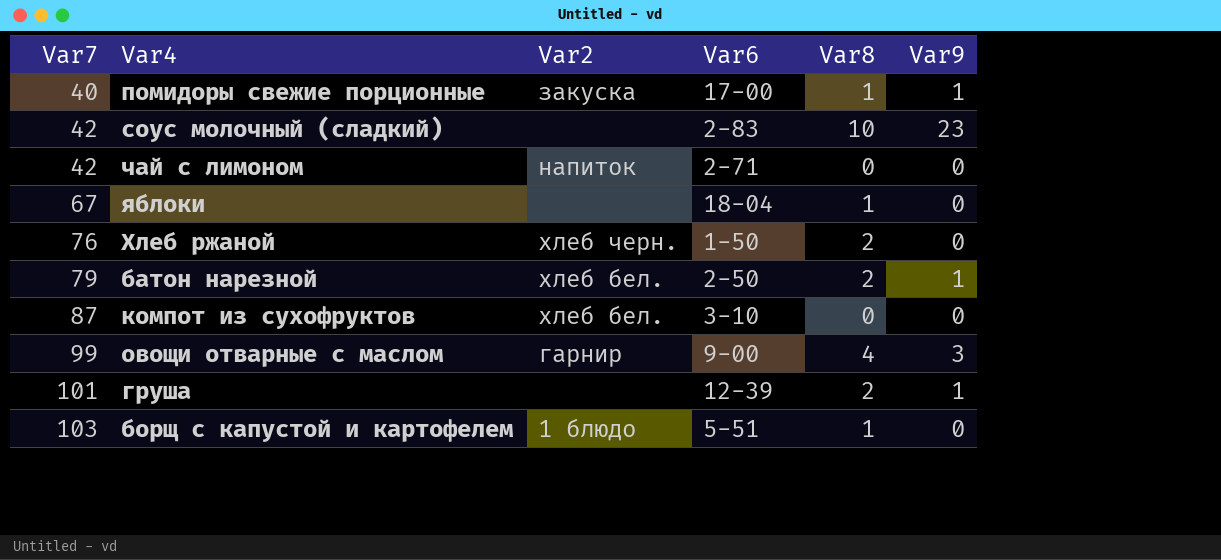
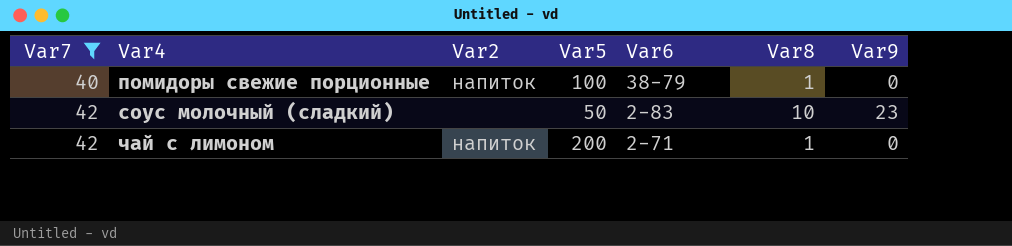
filter: none -> Var7 <= 42
column Var5 | position: none -> 4
помидоры свежие порционные | Var2: закуска -> напиток
помидоры свежие порционные | Var6: 17-00 -> 38-79
помидоры свежие порционные | Var9: 1 -> 0
чай с лимоном | Var8: 0 -> 1

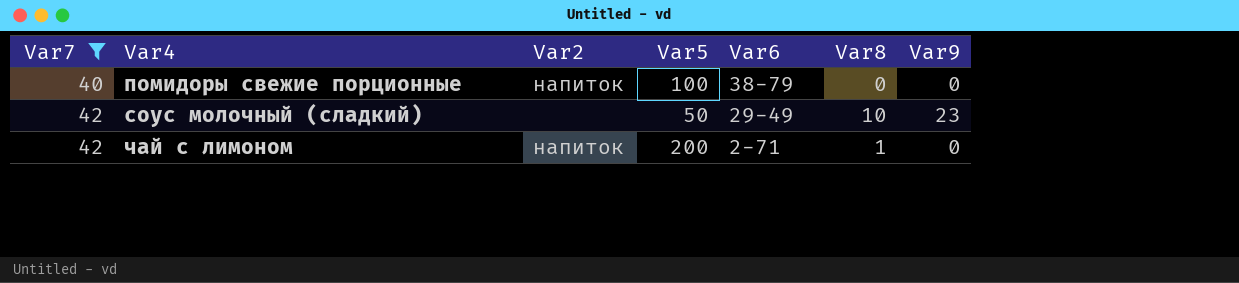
помидоры свежие порционные | Var8: 1 -> 0
соус молочный (сладкий) | Var6: 2-83 -> 29-49

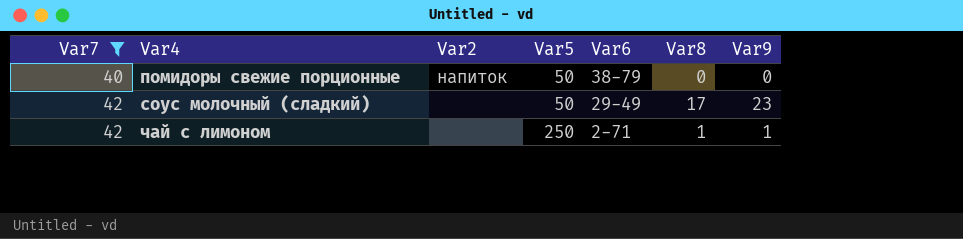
помидоры свежие порционные | Var5: 100 -> 50
соус молочный (сладкий) | Var8: 10 -> 17
чай с лимоном | Var2: напиток -> none
чай с лимоном | Var5: 200 -> 250
чай с лимоном | Var9: 0 -> 1

